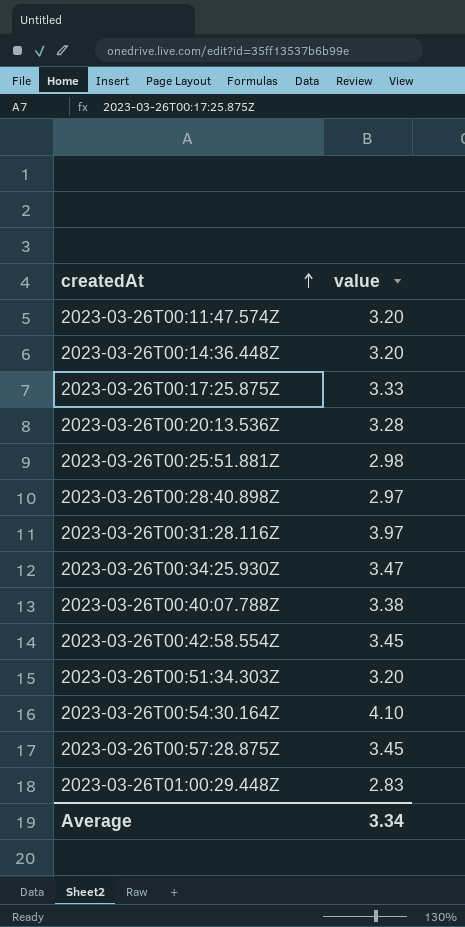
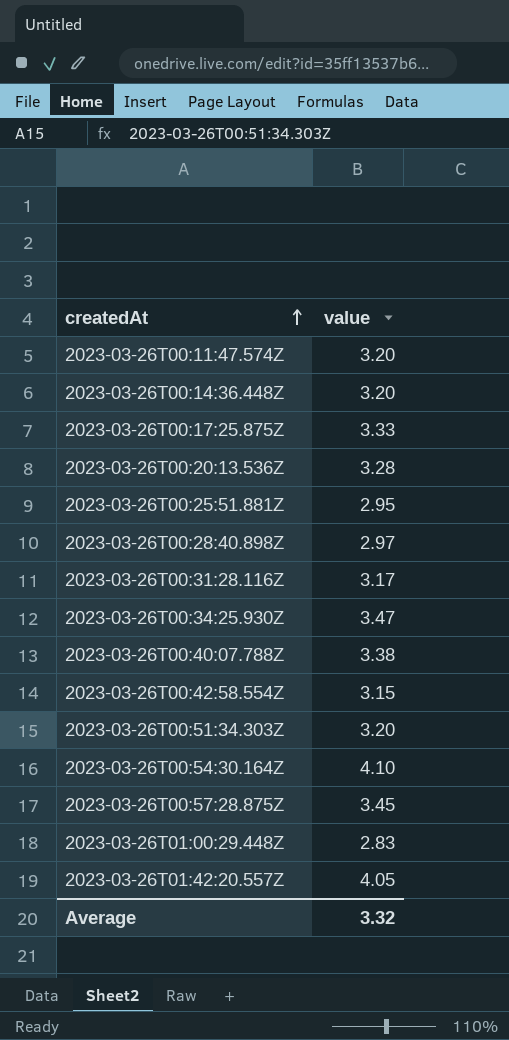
2023-03-26T00:25:51.881Z | value: 2.98 -> 2.95
2023-03-26T00:31:28.116Z | value: 3.97 -> 3.17
2023-03-26T00:42:58.554Z | value: 3.45 -> 3.15
row 2023-03-26T01:42:20.557Z: none -> 4.05
Average | value: 3.34 -> 3.32

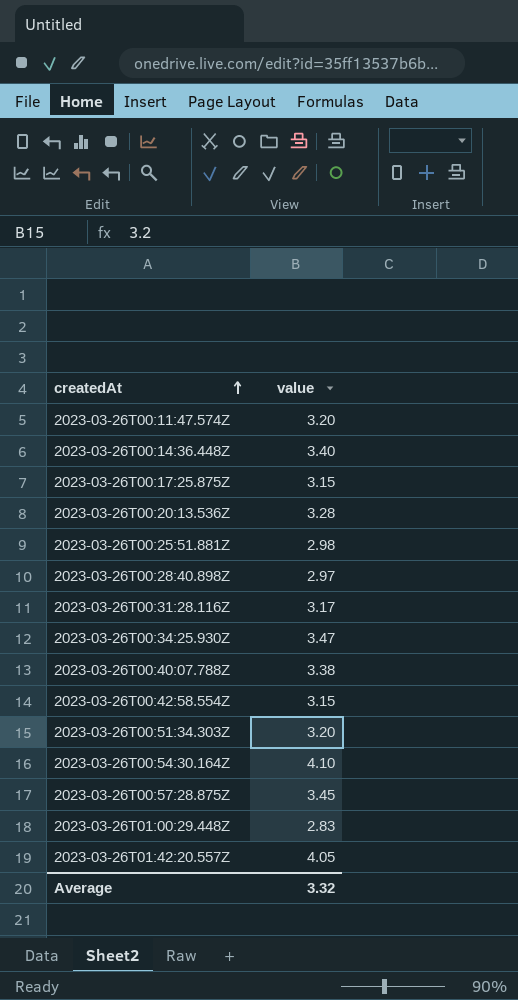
2023-03-26T00:14:36.448Z | value: 3.20 -> 3.40
2023-03-26T00:17:25.875Z | value: 3.33 -> 3.15
2023-03-26T00:25:51.881Z | value: 2.95 -> 2.98

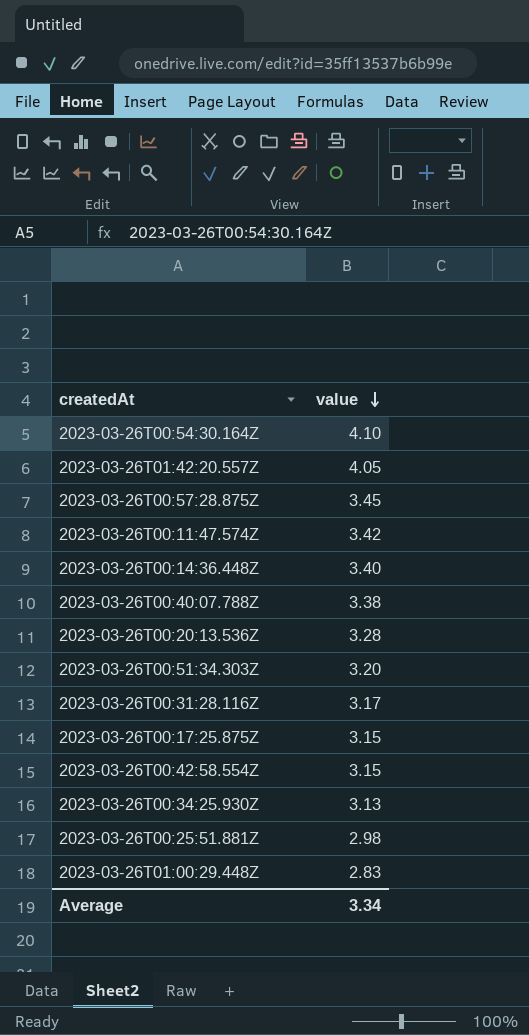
row order: createdAt ascending -> value descending
row 2023-03-26T00:28:40.898Z: 2.97 -> none
2023-03-26T00:11:47.574Z | value: 3.20 -> 3.42
2023-03-26T00:34:25.930Z | value: 3.47 -> 3.13
Average | value: 3.32 -> 3.34

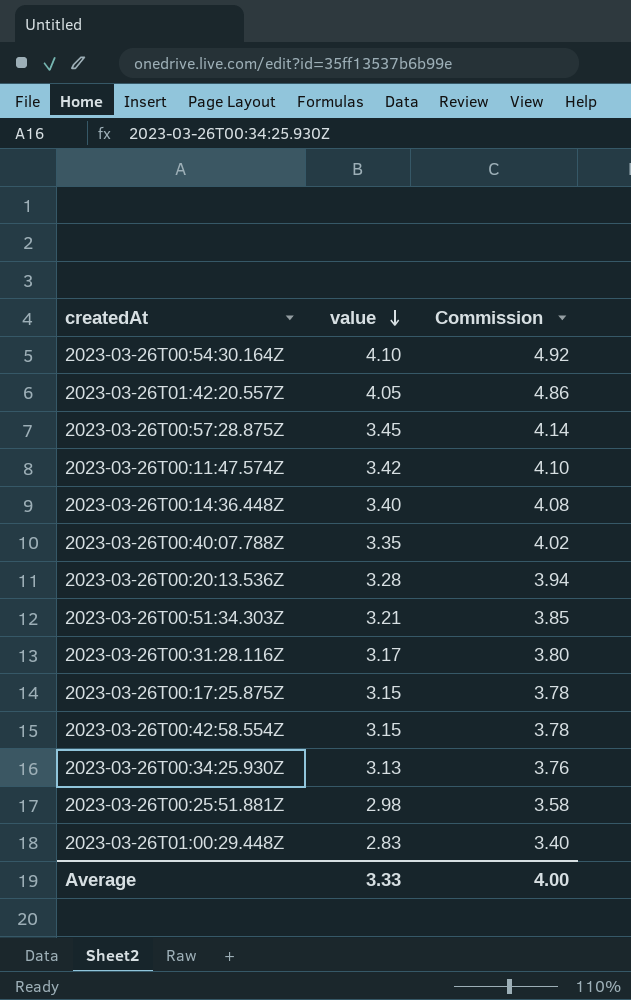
column Commission | formula: none -> [value] * 1.2
2023-03-26T00:40:07.788Z | value: 3.38 -> 3.35
2023-03-26T00:51:34.303Z | value: 3.20 -> 3.21
Average | value: 3.34 -> 3.33

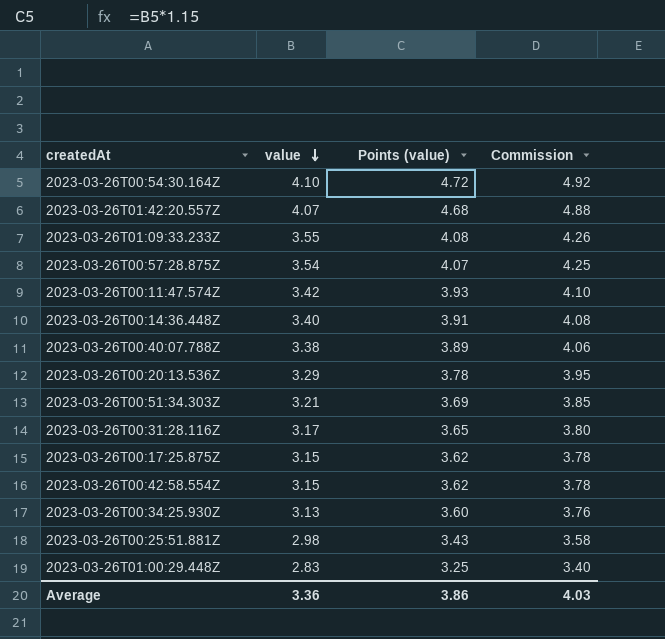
column Points (value) | formula: none -> [value] * 1.15
2023-03-26T01:42:20.557Z | value: 4.05 -> 4.07
2023-03-26T01:42:20.557Z | Commission: 4.86 -> 4.88
row 2023-03-26T01:09:33.233Z: none -> 3.55 | 4.08 | 4.26
2023-03-26T00:57:28.875Z | value: 3.45 -> 3.54
2023-03-26T00:57:28.875Z | Commission: 4.14 -> 4.25
2023-03-26T00:40:07.788Z | value: 3.35 -> 3.38
2023-03-26T00:40:07.788Z | Commission: 4.02 -> 4.06
2023-03-26T00:20:13.536Z | value: 3.28 -> 3.29
2023-03-26T00:20:13.536Z | Commission: 3.94 -> 3.95
Average | value: 3.33 -> 3.36
Average | Commission: 4.00 -> 4.03

